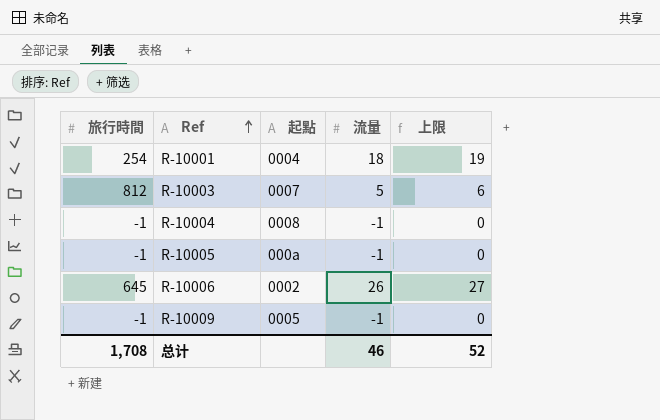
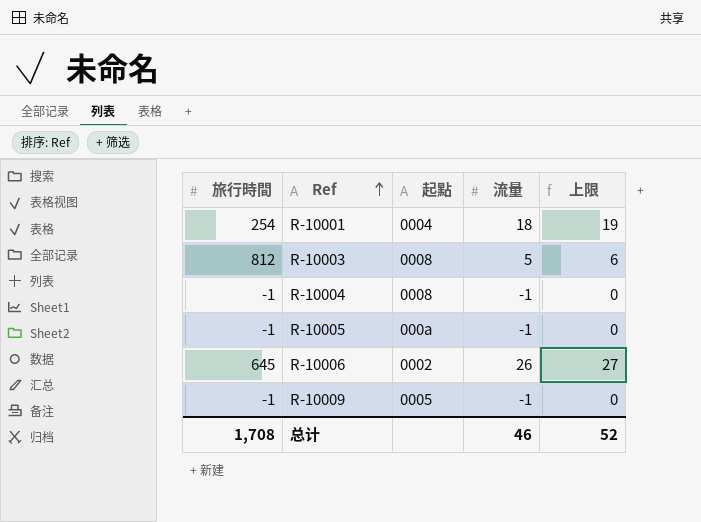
R-10003 | 起點: 0007 -> 0008

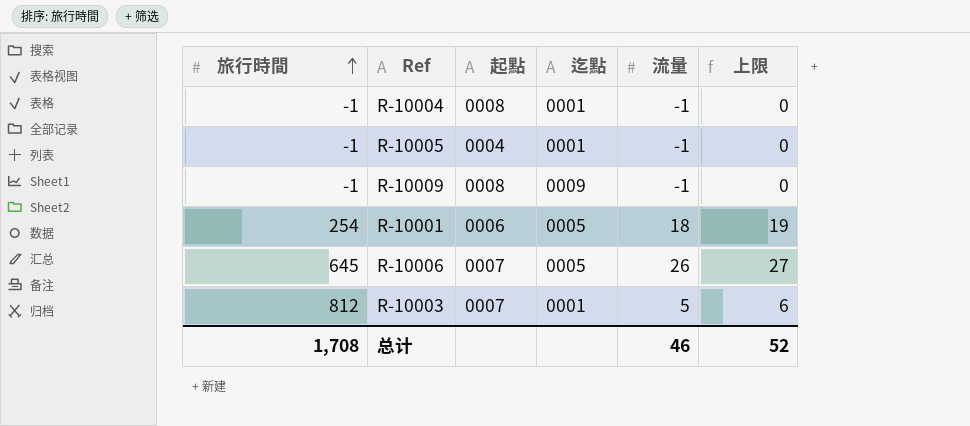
row order: Ref ascending -> 旅行時間 ascending
column 迄點 | position: none -> 4
R-10005 | 起點: 000a -> 0004
R-10009 | 起點: 0005 -> 0008
R-10001 | 起點: 0004 -> 0006
R-10006 | 起點: 0002 -> 0007
R-10003 | 起點: 0008 -> 0007

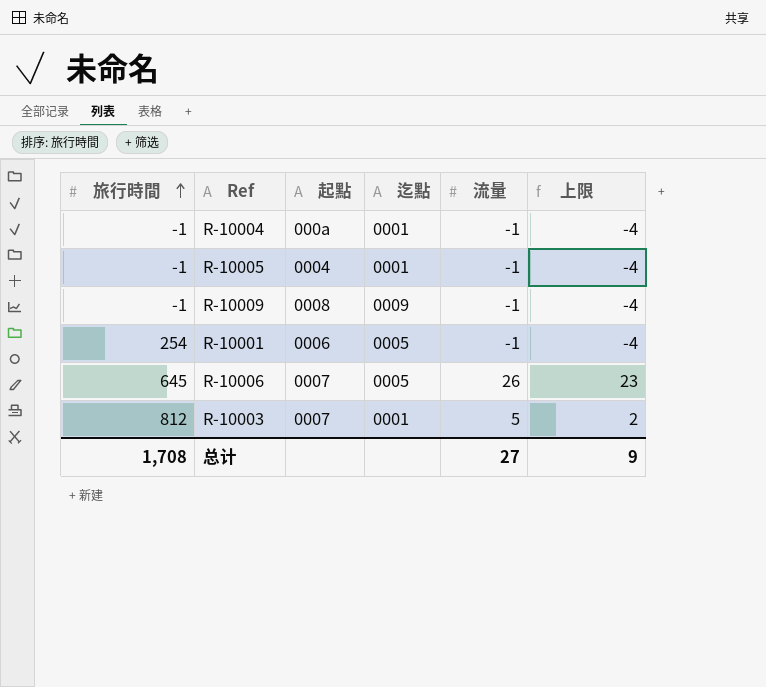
column 上限 | formula: [流量] + 1 -> [流量] - 3
R-10004 | 起點: 0008 -> 000a
R-10001 | 流量: 18 -> -1
总计 | 流量: 46 -> 27
总计 | 上限: 52 -> 9

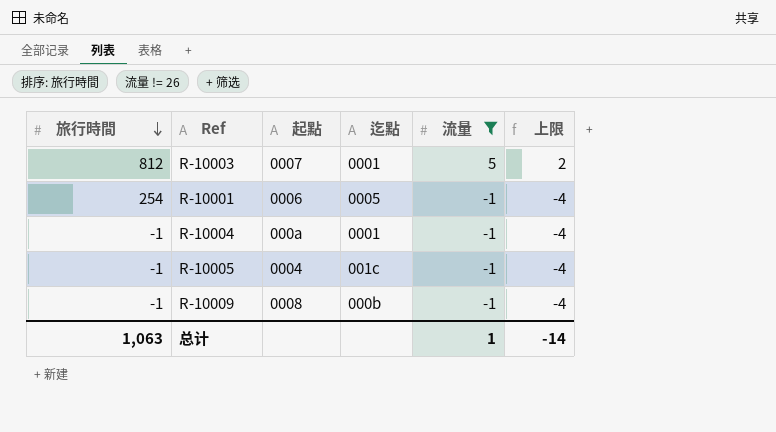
filter: none -> 流量 != 26
row order: 旅行時間 ascending -> 旅行時間 descending
R-10005 | 迄點: 0001 -> 001c
R-10009 | 迄點: 0009 -> 000b
总计 | 旅行時間: 1,708 -> 1,063
总计 | 流量: 27 -> 1
总计 | 上限: 9 -> -14

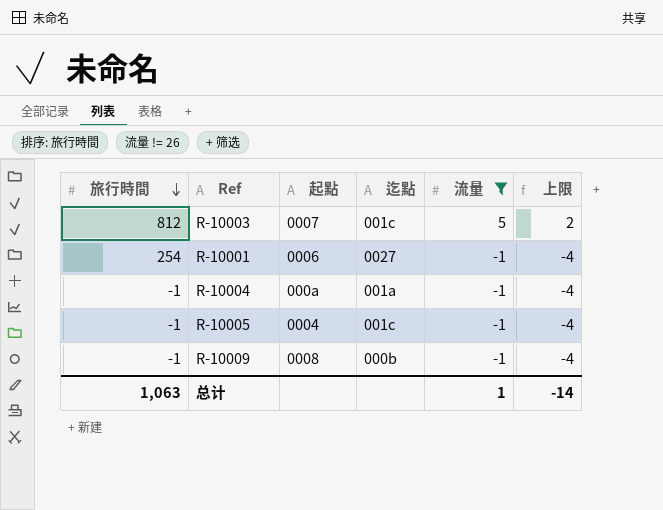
R-10003 | 迄點: 0001 -> 001c
R-10001 | 迄點: 0005 -> 0027
R-10004 | 迄點: 0001 -> 001a

